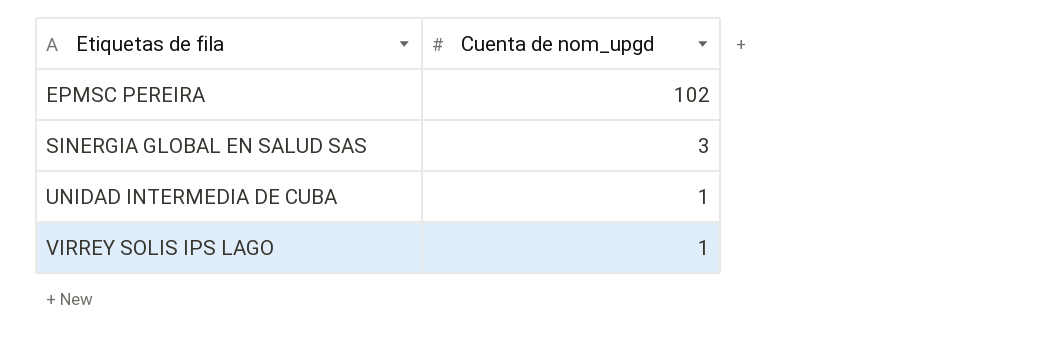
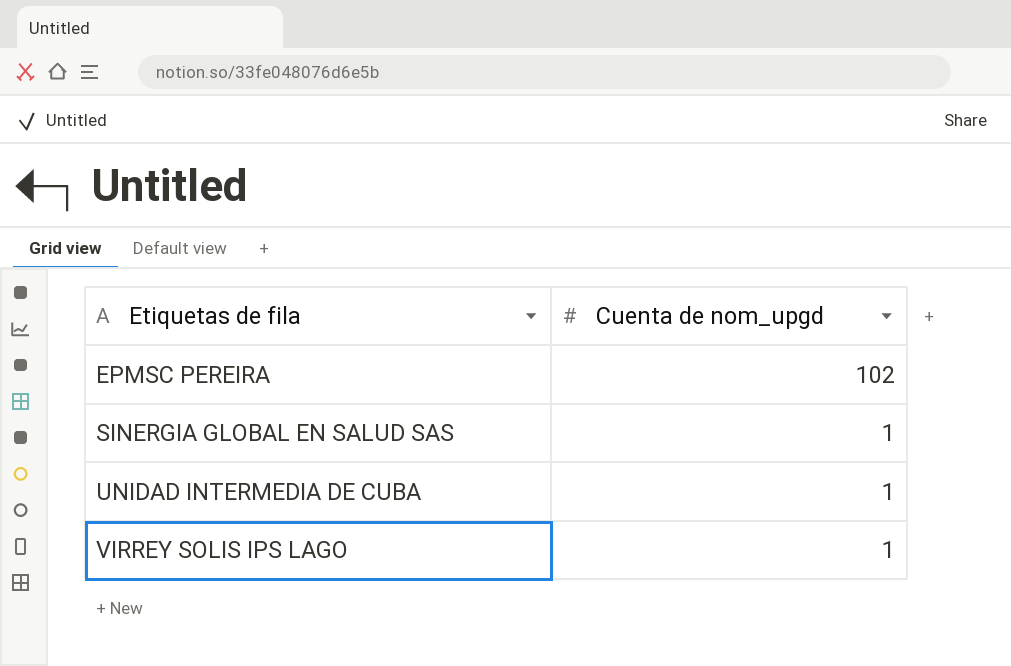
SINERGIA GLOBAL EN SALUD SAS | Cuenta de nom_upgd: 3 -> 1

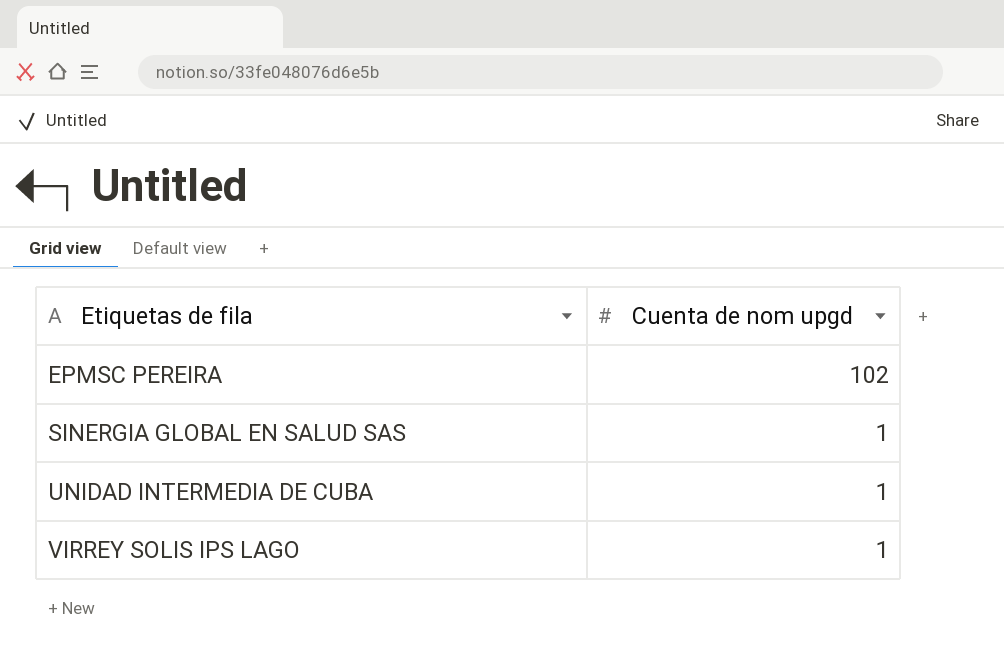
column name: Cuenta de nom_upgd -> Cuenta de nom upgd

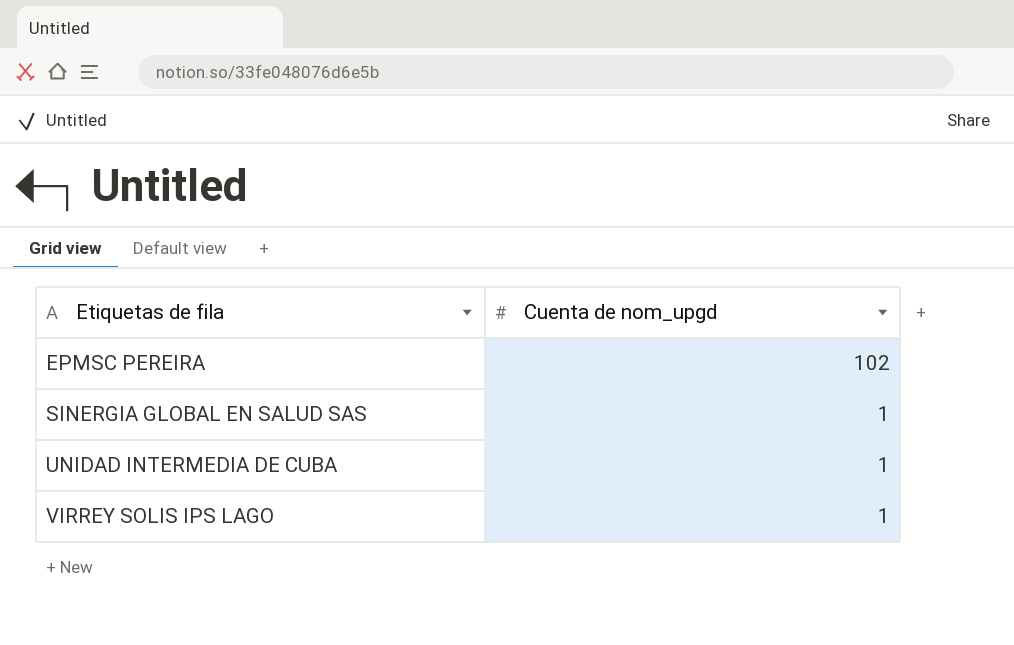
column name: Cuenta de nom upgd -> Cuenta de nom_upgd

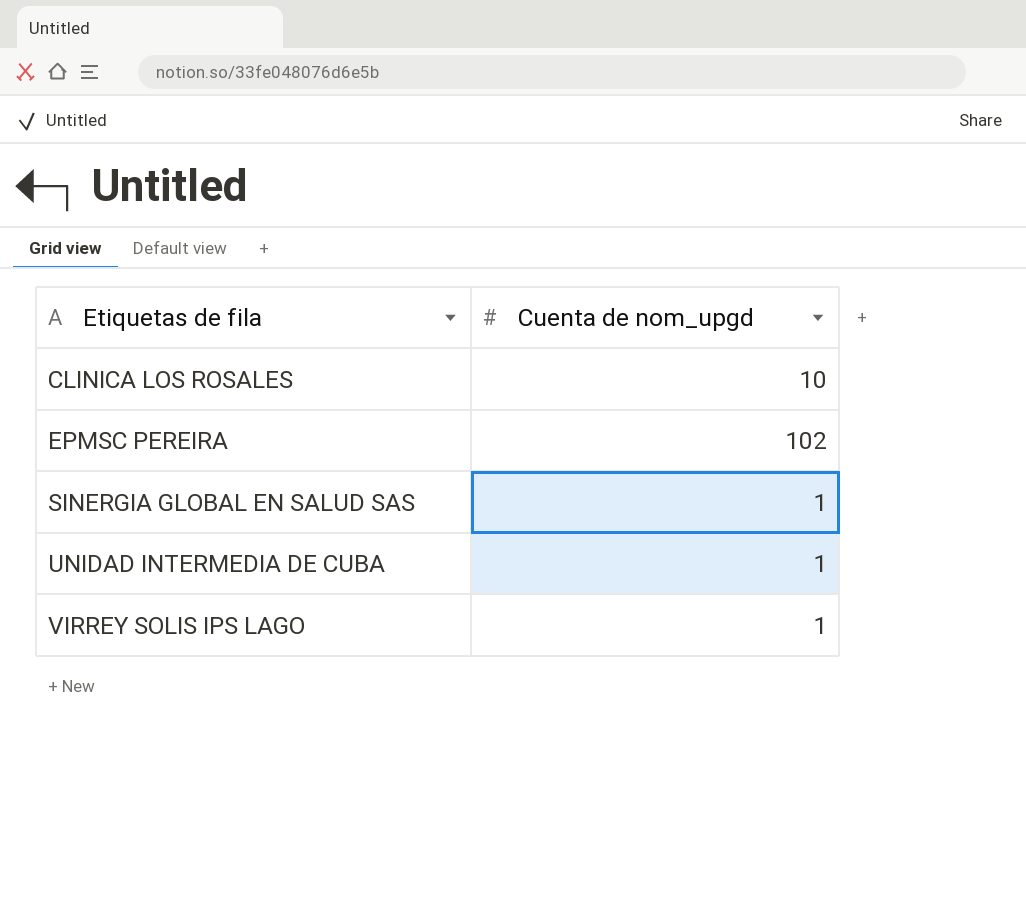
row CLINICA LOS ROSALES: none -> 10

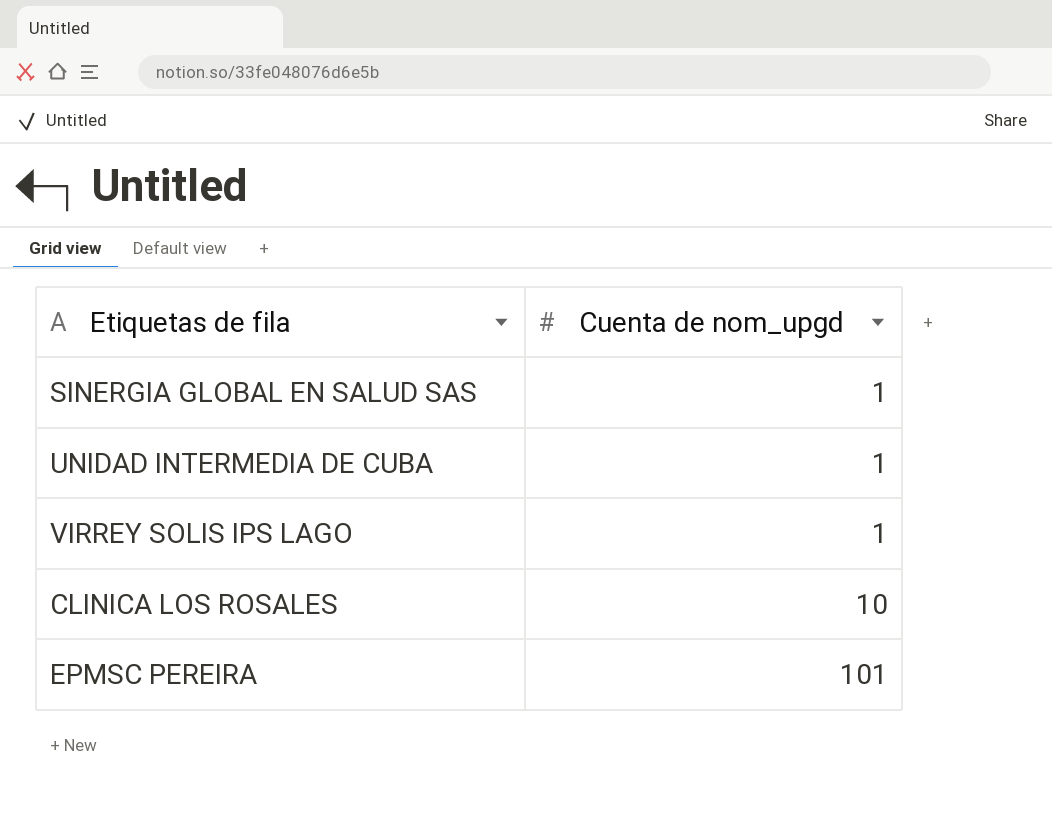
row order: Etiquetas de fila ascending -> Cuenta de nom_upgd ascending
EPMSC PEREIRA | Cuenta de nom_upgd: 102 -> 101

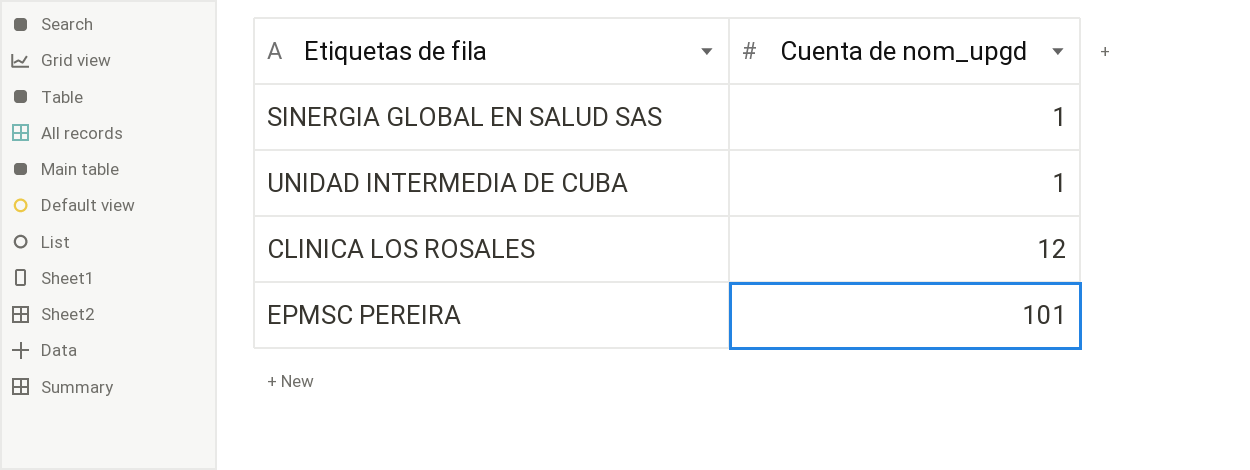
row VIRREY SOLIS IPS LAGO: 1 -> none
CLINICA LOS ROSALES | Cuenta de nom_upgd: 10 -> 12

